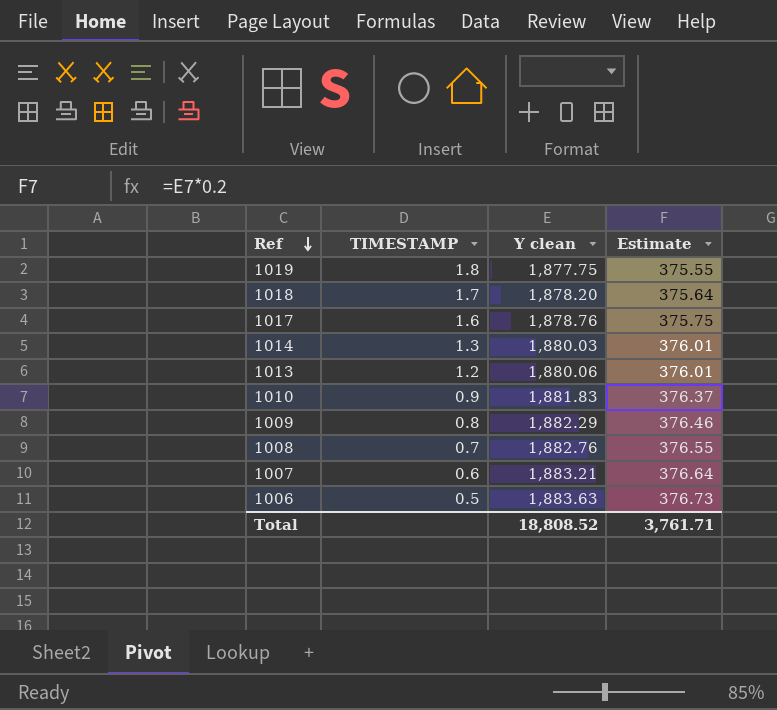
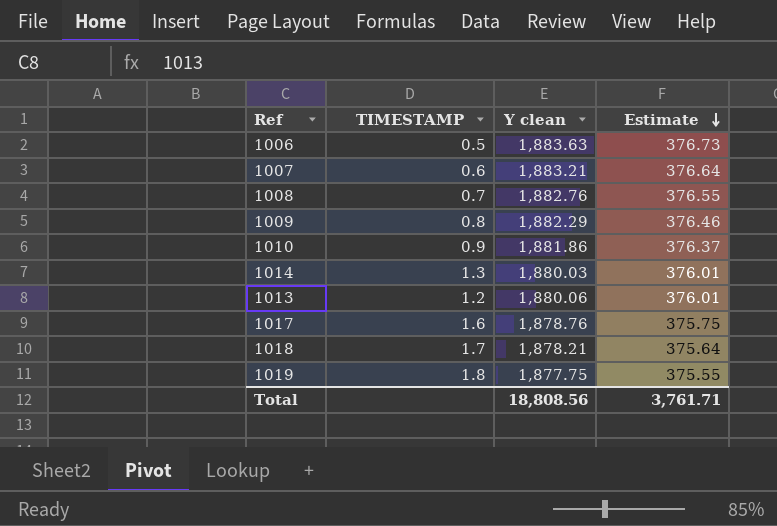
row order: Ref descending -> Estimate descending
1010 | Y clean: 1,881.83 -> 1,881.86
1018 | Y clean: 1,878.20 -> 1,878.21
Total | Y clean: 18,808.52 -> 18,808.56

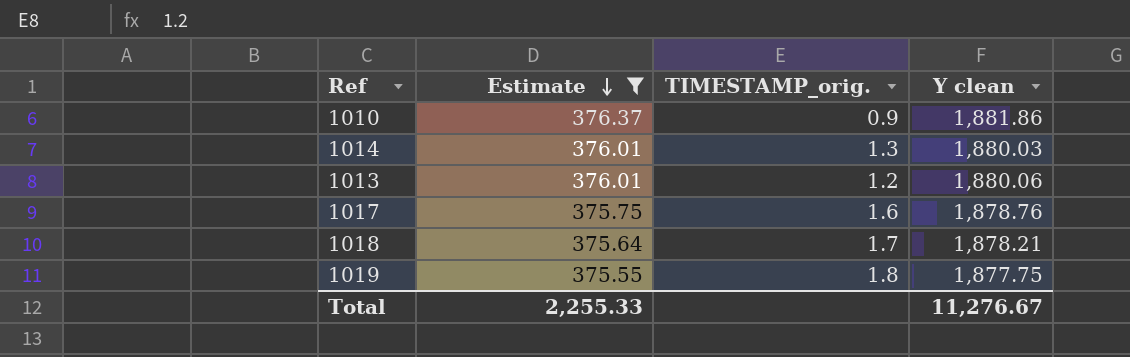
filter: none -> Estimate <= 376.37
column Estimate | position: 4 -> 2
column name: TIMESTAMP -> TIMESTAMP_orig.
Total | Estimate: 3,761.71 -> 2,255.33
Total | Y clean: 18,808.56 -> 11,276.67

